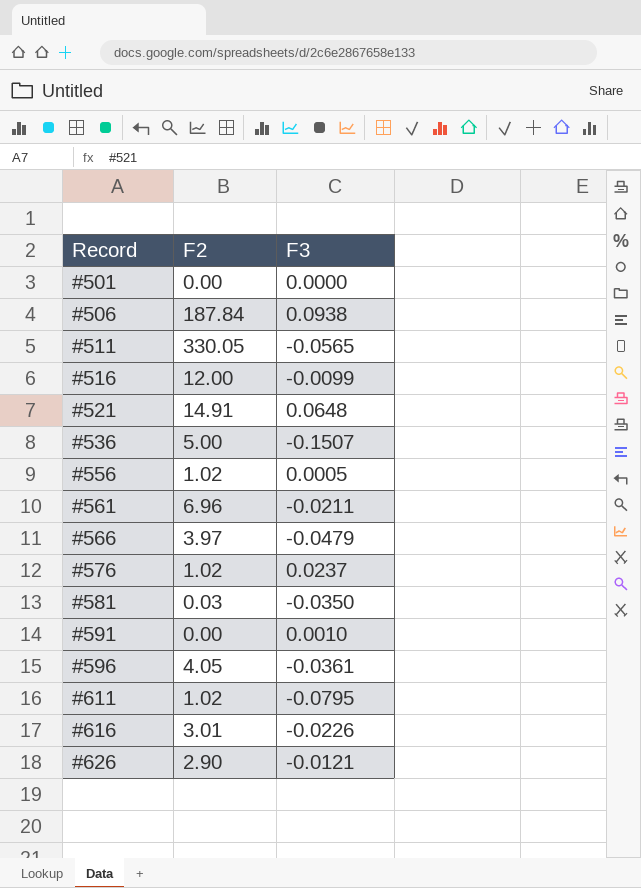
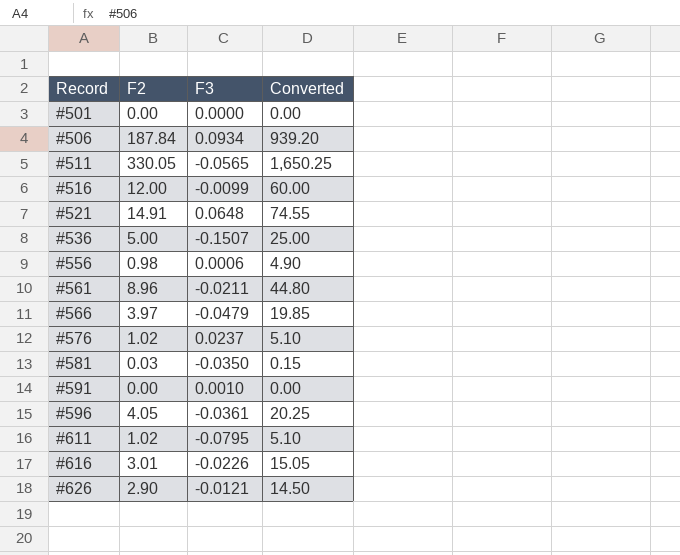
column Converted | formula: none -> [F2] * 5
#506 | F3: 0.0938 -> 0.0934
#556 | F2: 1.02 -> 0.98
#556 | F3: 0.0005 -> 0.0006
#561 | F2: 6.96 -> 8.96

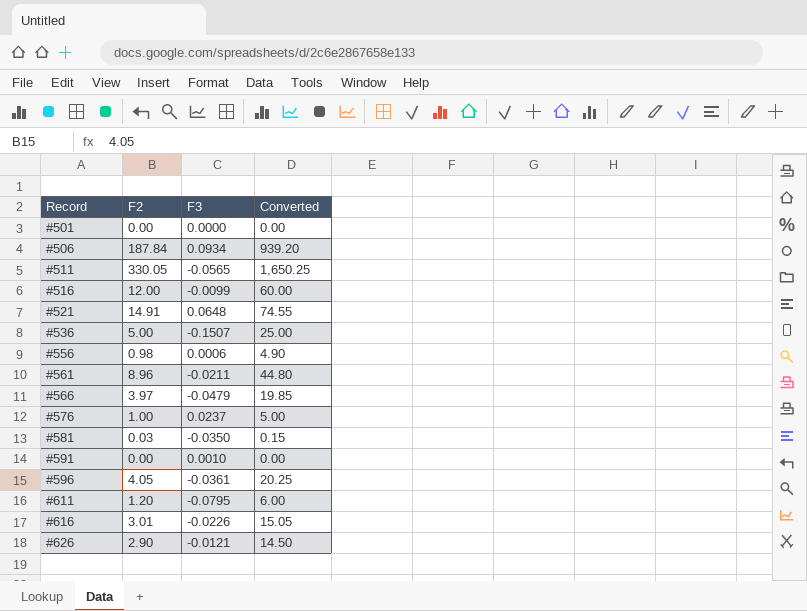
#576 | F2: 1.02 -> 1.00
#576 | Converted: 5.10 -> 5.00
#611 | F2: 1.02 -> 1.20
#611 | Converted: 5.10 -> 6.00

